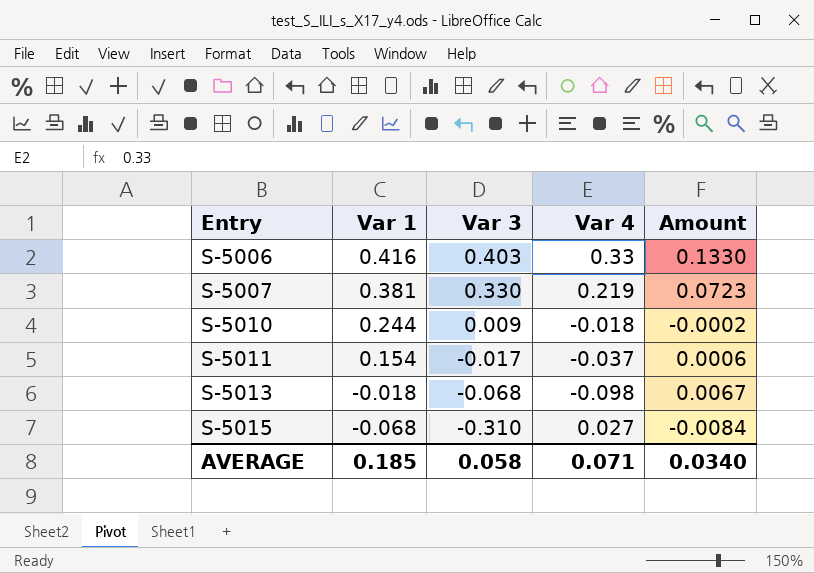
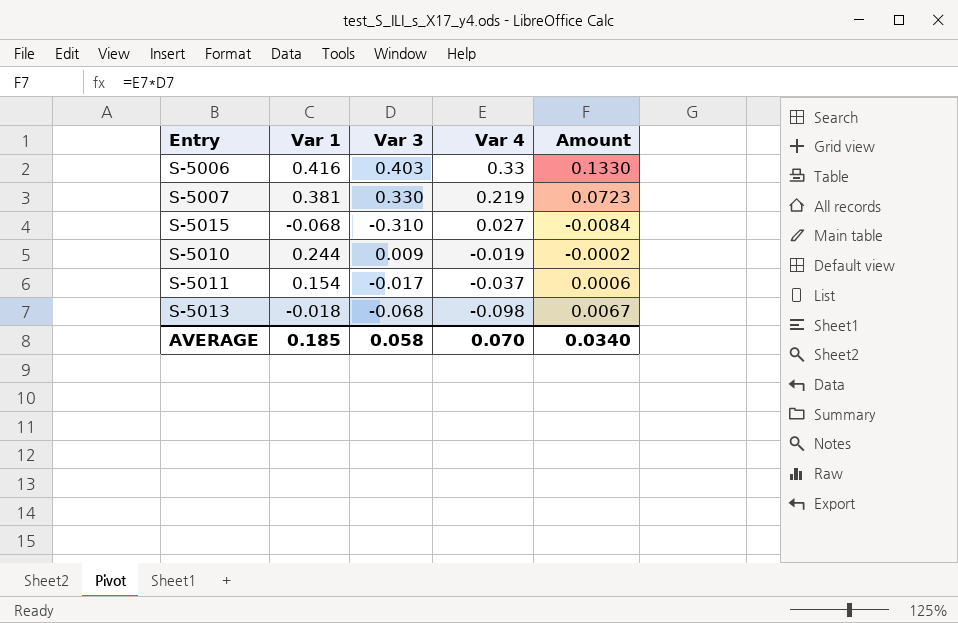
row order: Entry ascending -> Var 4 descending
S-5010 | Var 4: -0.018 -> -0.019
AVERAGE | Var 4: 0.071 -> 0.070

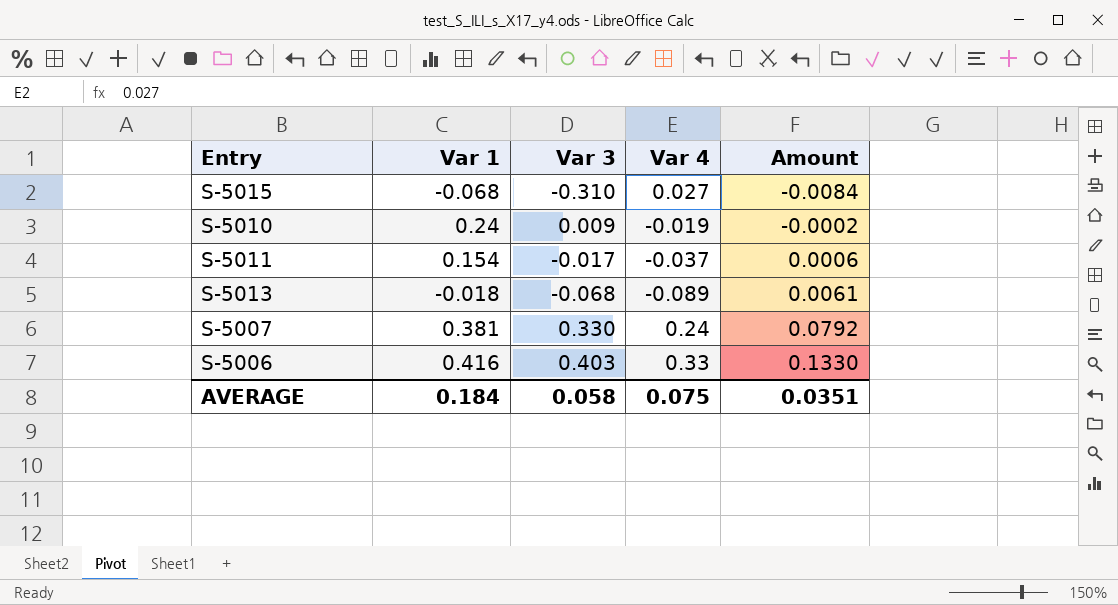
row order: Var 4 descending -> Amount ascending
S-5010 | Var 1: 0.244 -> 0.24
S-5013 | Var 4: -0.098 -> -0.089
S-5013 | Amount: 0.0067 -> 0.0061
S-5007 | Var 4: 0.219 -> 0.24
S-5007 | Amount: 0.0723 -> 0.0792
AVERAGE | Var 1: 0.185 -> 0.184
AVERAGE | Var 4: 0.070 -> 0.075
AVERAGE | Amount: 0.0340 -> 0.0351

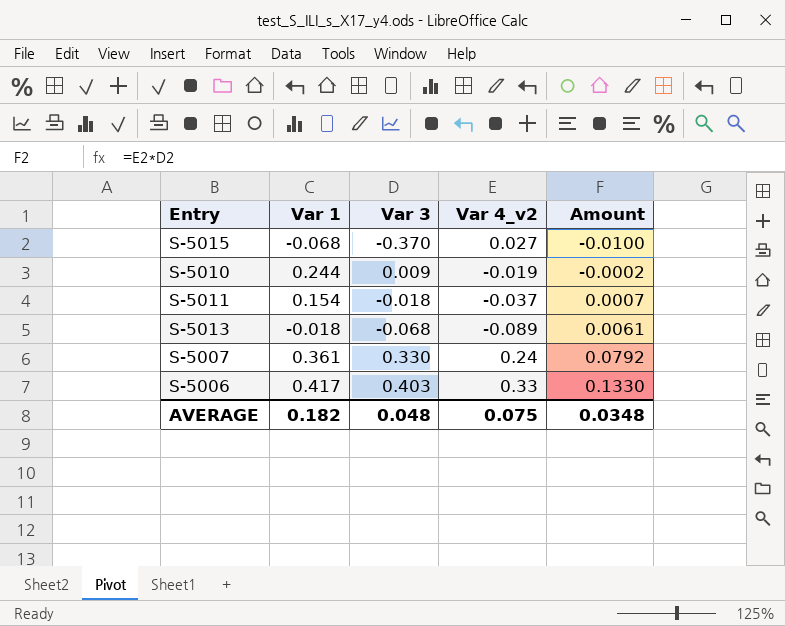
column name: Var 4 -> Var 4_v2
S-5015 | Var 3: -0.310 -> -0.370
S-5015 | Amount: -0.0084 -> -0.0100
S-5010 | Var 1: 0.24 -> 0.244
S-5011 | Var 3: -0.017 -> -0.018
S-5011 | Amount: 0.0006 -> 0.0007
S-5007 | Var 1: 0.381 -> 0.361
S-5006 | Var 1: 0.416 -> 0.417
AVERAGE | Var 1: 0.184 -> 0.182
AVERAGE | Var 3: 0.058 -> 0.048
AVERAGE | Amount: 0.0351 -> 0.0348

